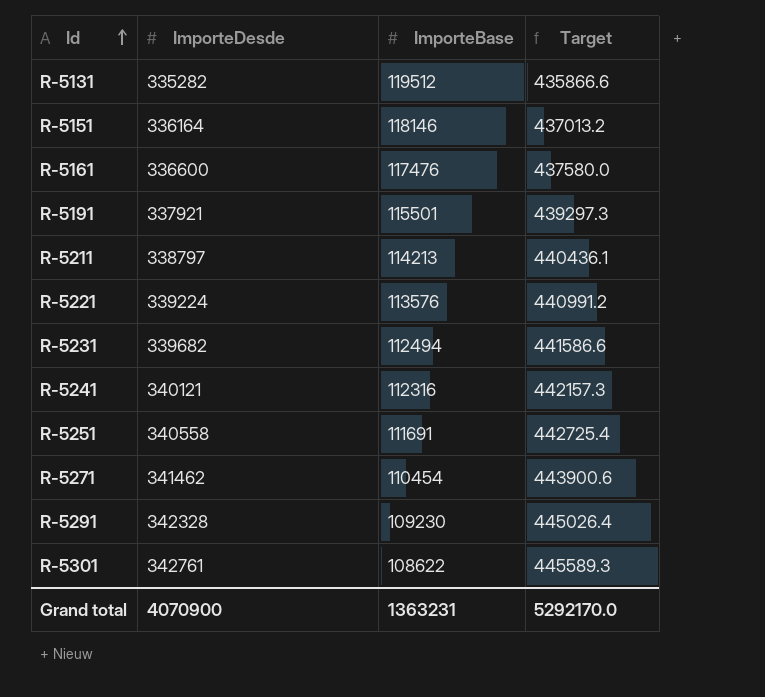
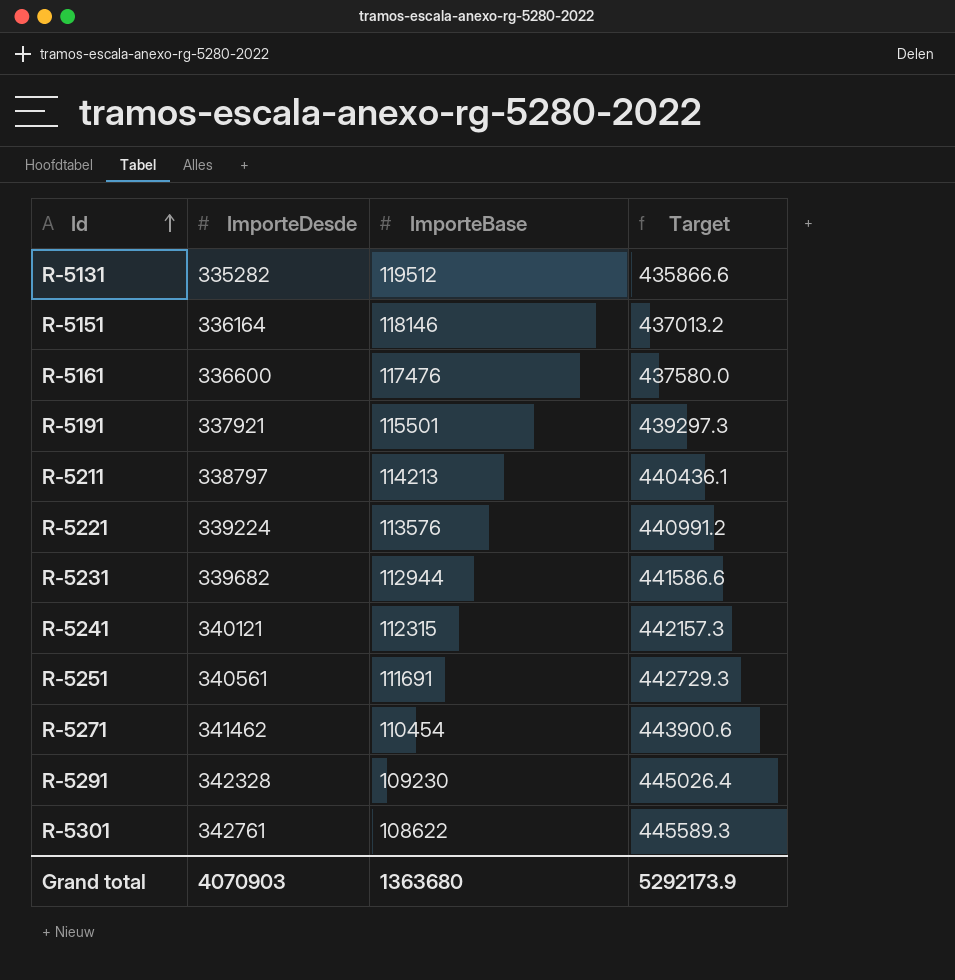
R-5231 | ImporteBase: 112494 -> 112944
R-5241 | ImporteBase: 112316 -> 112315
R-5251 | ImporteDesde: 340558 -> 340561
R-5251 | Target: 442725.4 -> 442729.3
Grand total | ImporteDesde: 4070900 -> 4070903
Grand total | ImporteBase: 1363231 -> 1363680
Grand total | Target: 5292170.0 -> 5292173.9

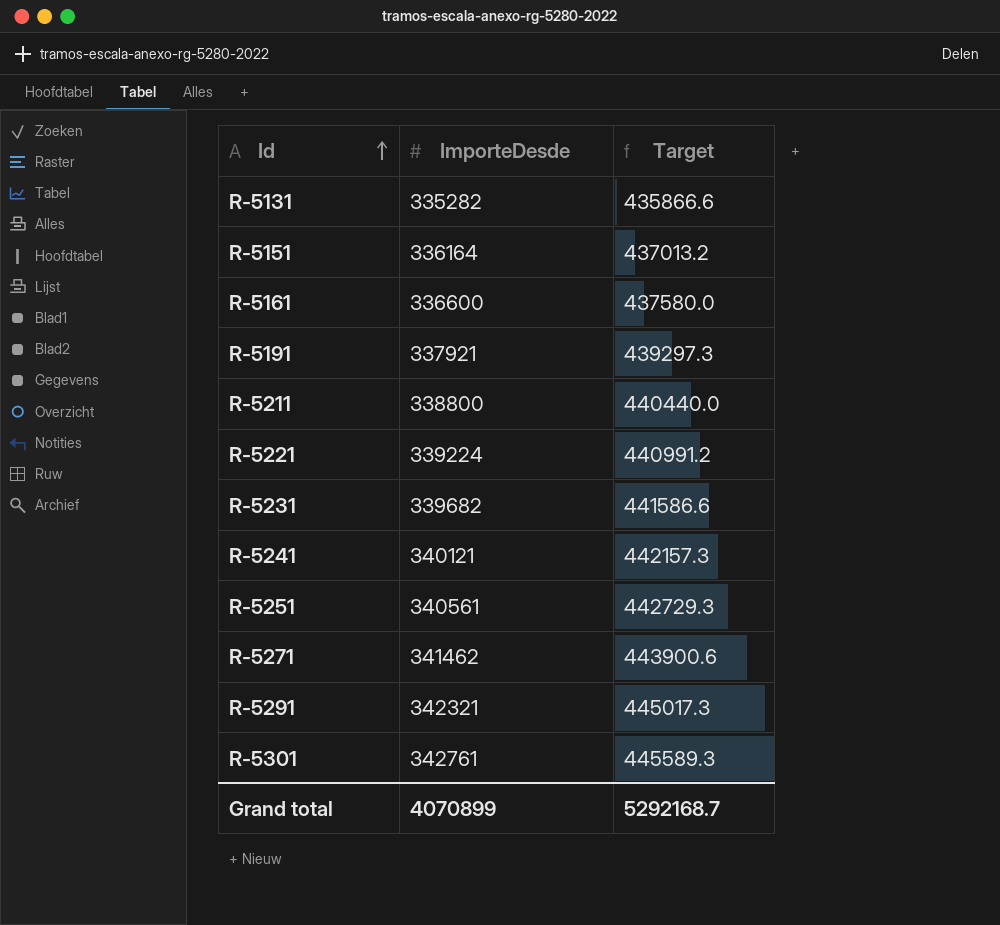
column ImporteBase | position: 3 -> none
R-5211 | ImporteDesde: 338797 -> 338800
R-5211 | Target: 440436.1 -> 440440.0
R-5291 | ImporteDesde: 342328 -> 342321
R-5291 | Target: 445026.4 -> 445017.3
Grand total | ImporteDesde: 4070903 -> 4070899
Grand total | Target: 5292173.9 -> 5292168.7

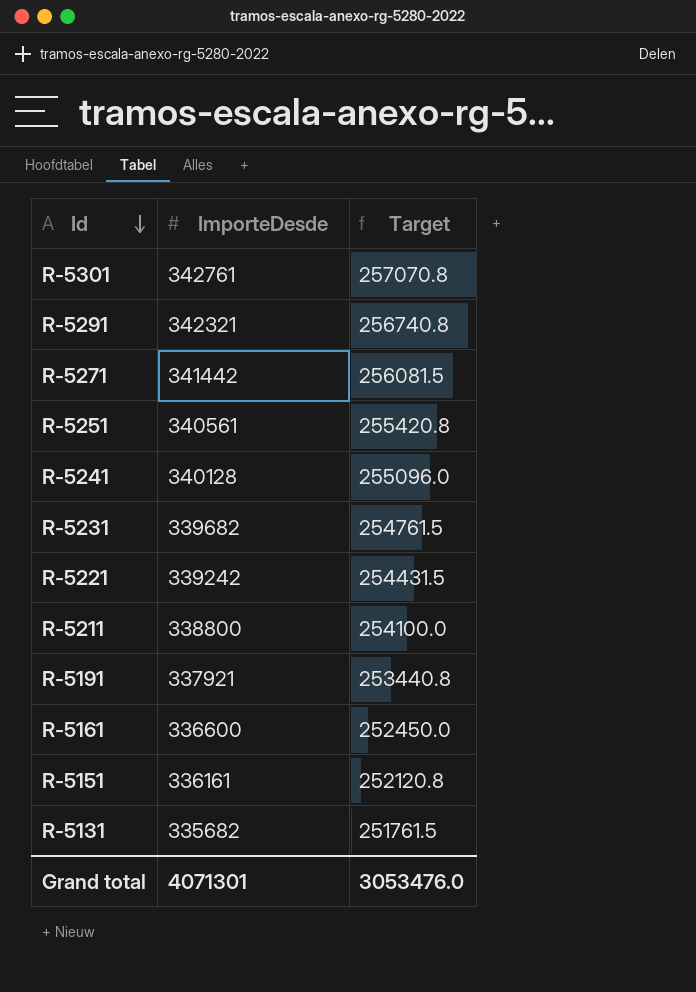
row order: Id ascending -> Id descending
column Target | formula: [ImporteDesde] * 1.3 -> [ImporteDesde] * 0.75
R-5271 | ImporteDesde: 341462 -> 341442
R-5241 | ImporteDesde: 340121 -> 340128
R-5221 | ImporteDesde: 339224 -> 339242
R-5151 | ImporteDesde: 336164 -> 336161
R-5131 | ImporteDesde: 335282 -> 335682
Grand total | ImporteDesde: 4070899 -> 4071301
Grand total | Target: 5292168.7 -> 3053476.0

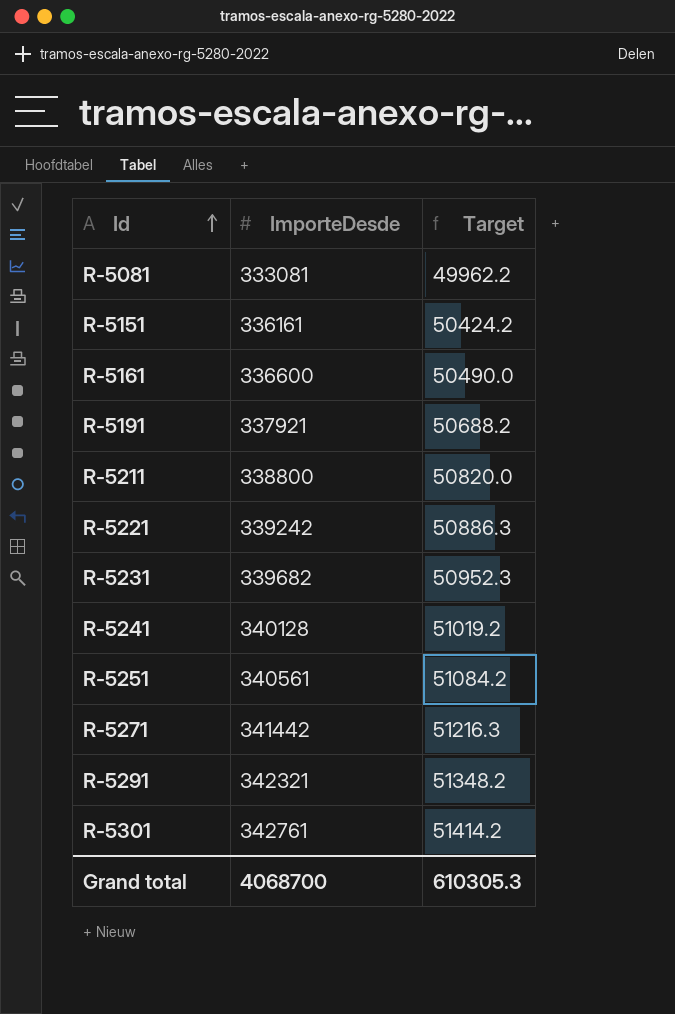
row order: Id descending -> Id ascending
column Target | formula: [ImporteDesde] * 0.75 -> [ImporteDesde] * 0.15
row R-5131: 335682 | 251761.5 -> none
row R-5081: none -> 333081 | 49962.2
Grand total | ImporteDesde: 4071301 -> 4068700
Grand total | Target: 3053476.0 -> 610305.3

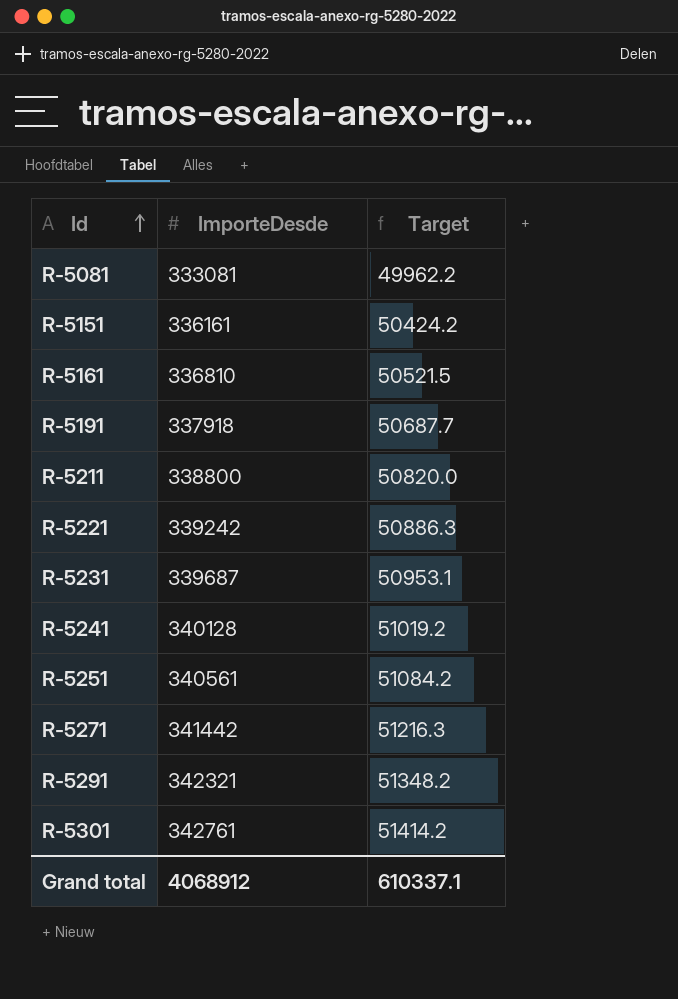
R-5161 | ImporteDesde: 336600 -> 336810
R-5161 | Target: 50490.0 -> 50521.5
R-5191 | ImporteDesde: 337921 -> 337918
R-5191 | Target: 50688.2 -> 50687.7
R-5231 | ImporteDesde: 339682 -> 339687
R-5231 | Target: 50952.3 -> 50953.1
Grand total | ImporteDesde: 4068700 -> 4068912
Grand total | Target: 610305.3 -> 610337.1

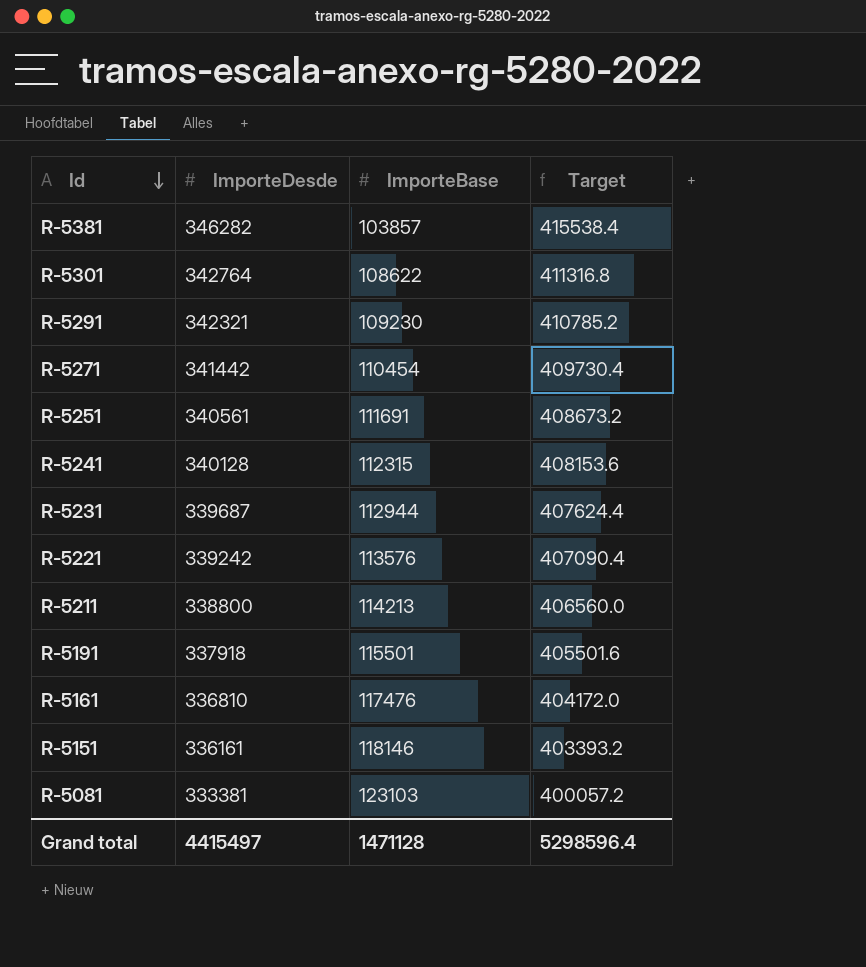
row order: Id ascending -> Id descending
column ImporteBase | position: none -> 3
column Target | formula: [ImporteDesde] * 0.15 -> [ImporteDesde] * 1.2
row R-5381: none -> 346282 | 103857 | 415538.4
R-5301 | ImporteDesde: 342761 -> 342764
R-5081 | ImporteDesde: 333081 -> 333381
Grand total | ImporteDesde: 4068912 -> 4415497
Grand total | Target: 610337.1 -> 5298596.4

